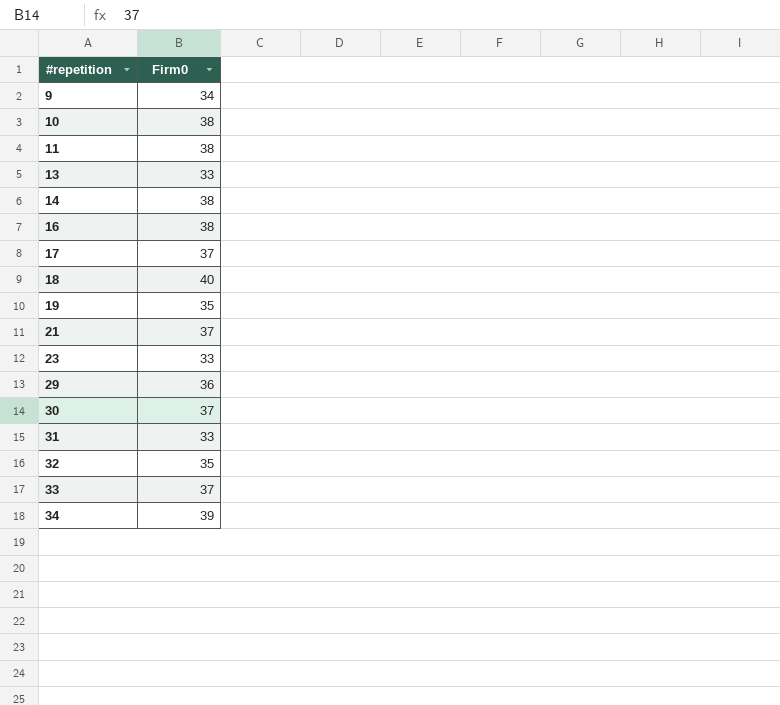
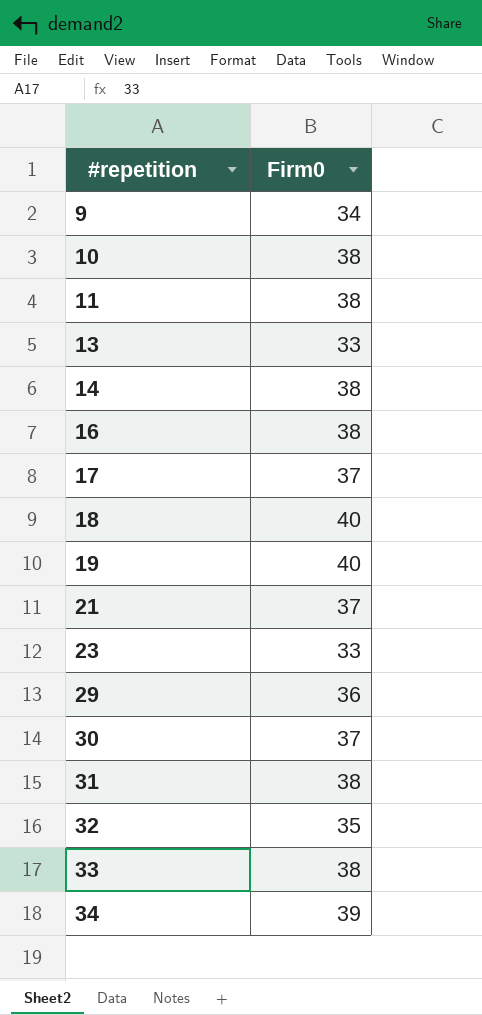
19 | Firm0: 35 -> 40
31 | Firm0: 33 -> 38
33 | Firm0: 37 -> 38

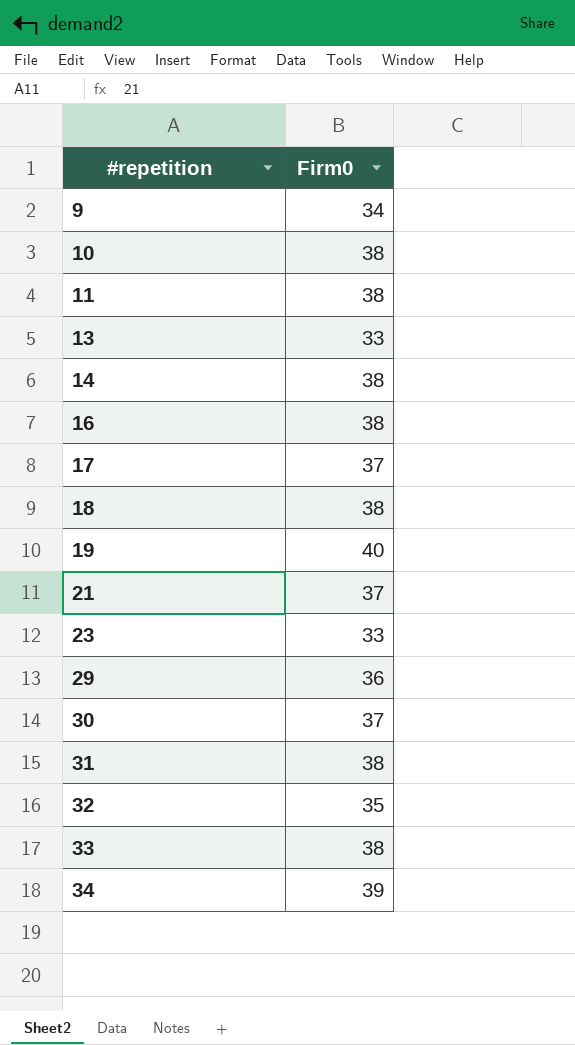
18 | Firm0: 40 -> 38

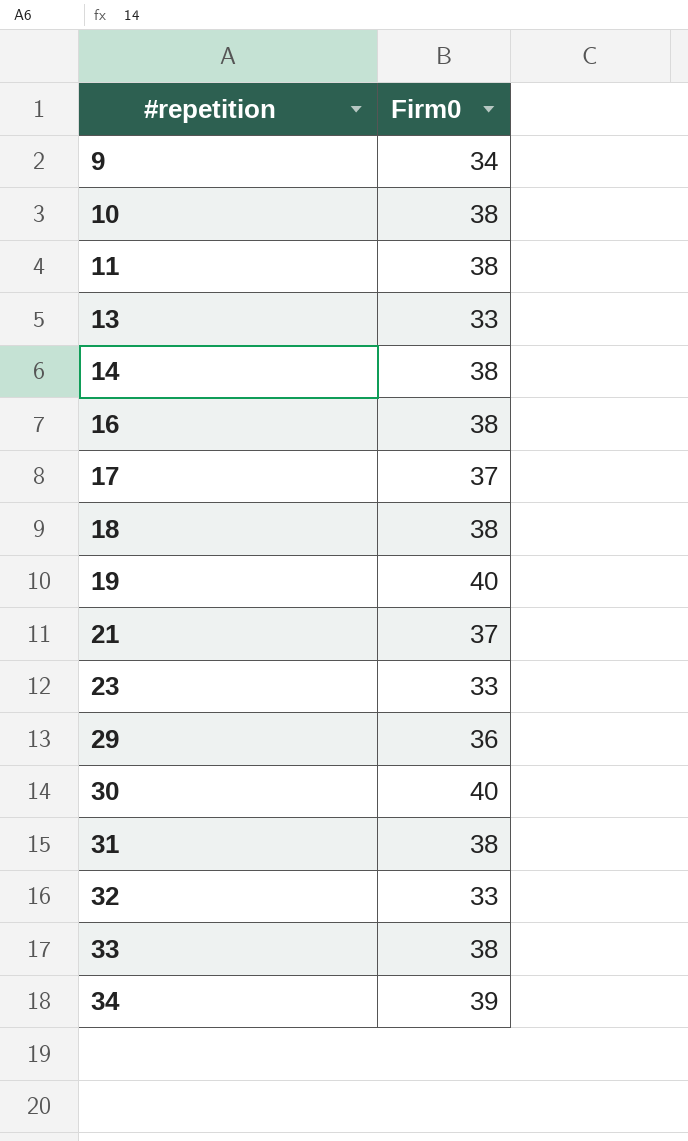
30 | Firm0: 37 -> 40
32 | Firm0: 35 -> 33

